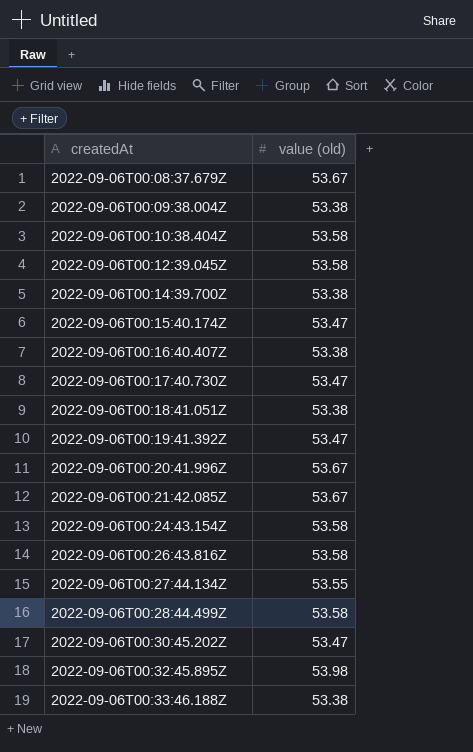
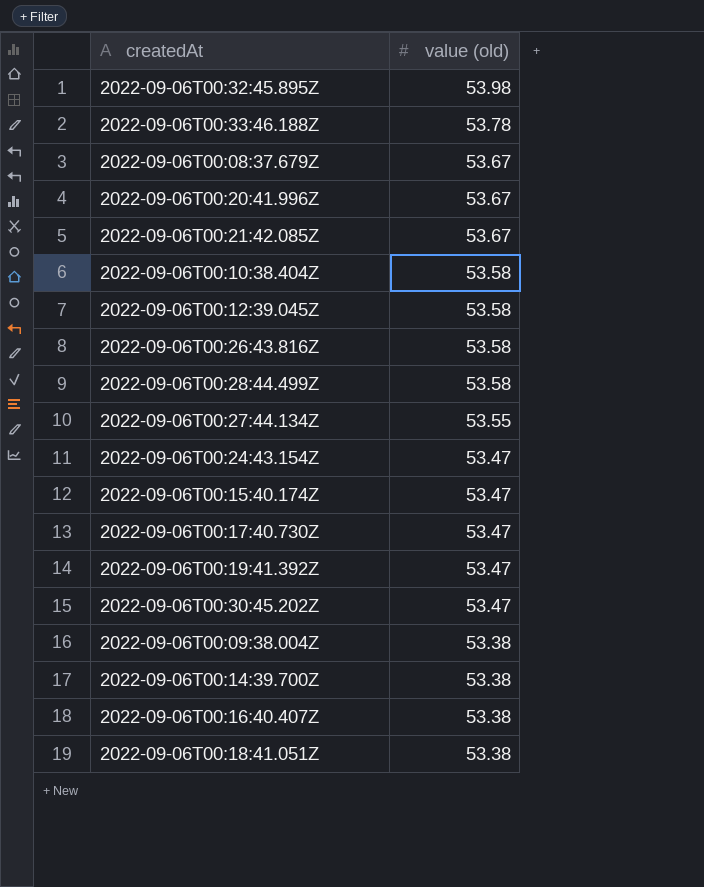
row order: createdAt ascending -> value (old) descending
2022-09-06T00:33:46.188Z | value (old): 53.38 -> 53.78
2022-09-06T00:24:43.154Z | value (old): 53.58 -> 53.47

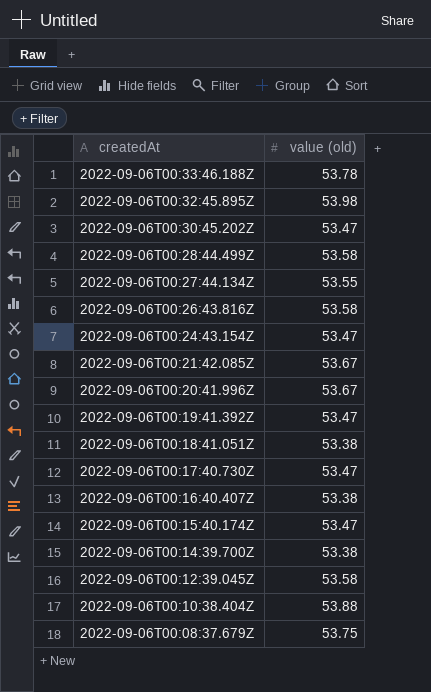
row order: value (old) descending -> createdAt descending
row 2022-09-06T00:09:38.004Z: 53.38 -> none
2022-09-06T00:10:38.404Z | value (old): 53.58 -> 53.88
2022-09-06T00:08:37.679Z | value (old): 53.67 -> 53.75

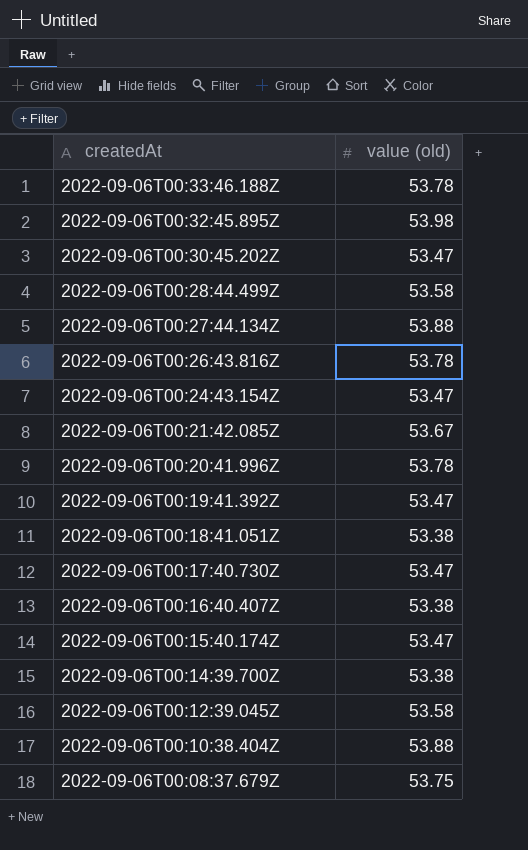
2022-09-06T00:27:44.134Z | value (old): 53.55 -> 53.88
2022-09-06T00:26:43.816Z | value (old): 53.58 -> 53.78
2022-09-06T00:20:41.996Z | value (old): 53.67 -> 53.78

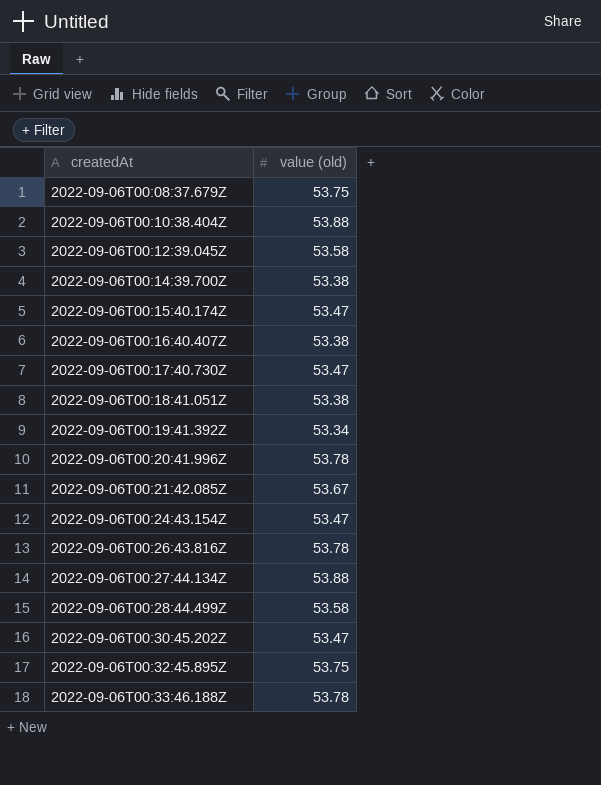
row order: createdAt descending -> createdAt ascending
2022-09-06T00:19:41.392Z | value (old): 53.47 -> 53.34
2022-09-06T00:32:45.895Z | value (old): 53.98 -> 53.75

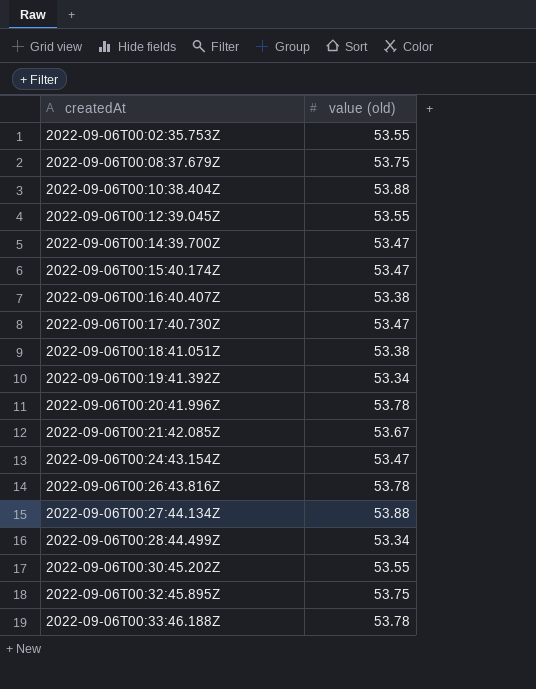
row 2022-09-06T00:02:35.753Z: none -> 53.55
2022-09-06T00:12:39.045Z | value (old): 53.58 -> 53.55
2022-09-06T00:14:39.700Z | value (old): 53.38 -> 53.47
2022-09-06T00:28:44.499Z | value (old): 53.58 -> 53.34
2022-09-06T00:30:45.202Z | value (old): 53.47 -> 53.55

